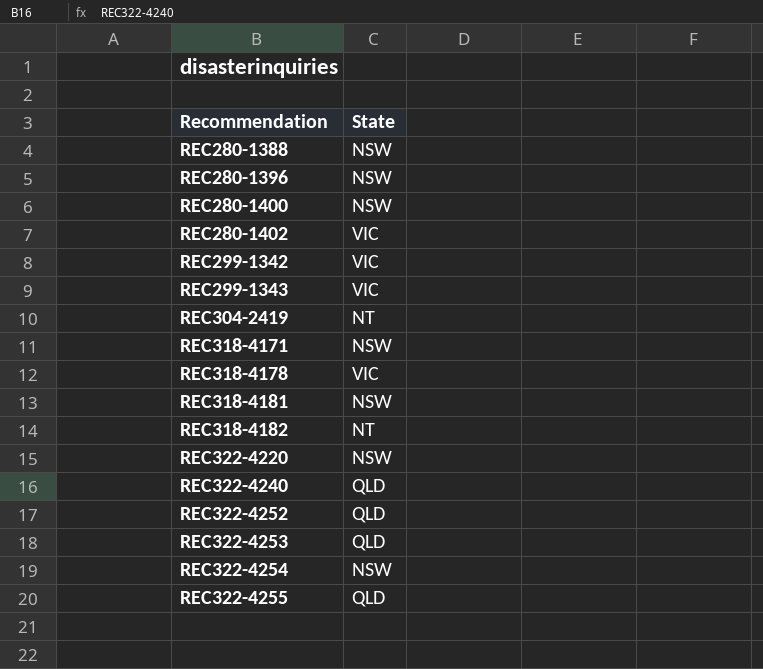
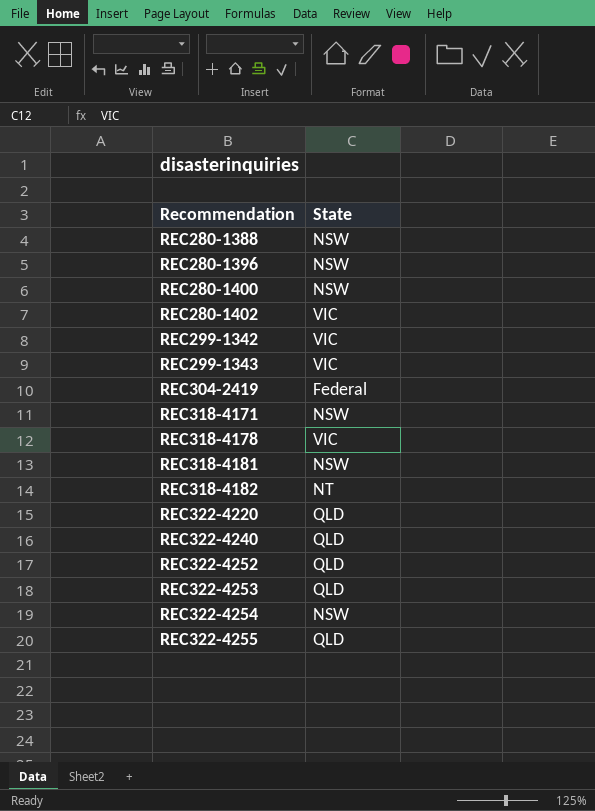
REC304-2419 | State: NT -> Federal
REC322-4220 | State: NSW -> QLD

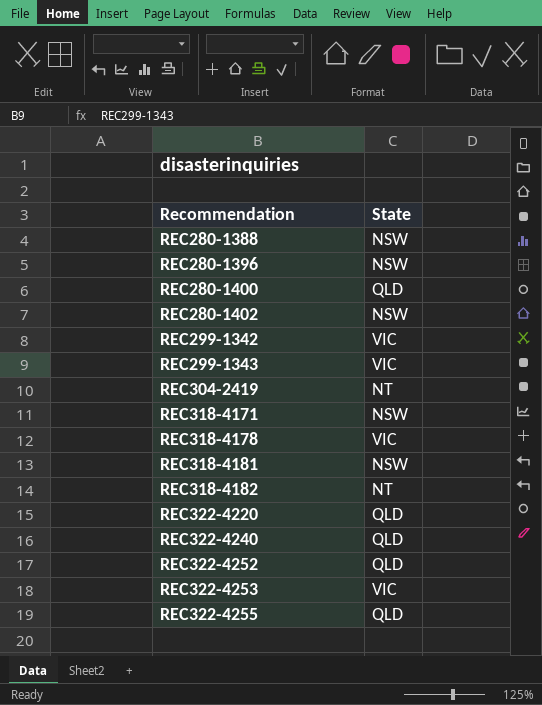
row REC322-4254: NSW -> none
REC280-1400 | State: NSW -> QLD
REC280-1402 | State: VIC -> NSW
REC304-2419 | State: Federal -> NT
REC322-4253 | State: QLD -> VIC

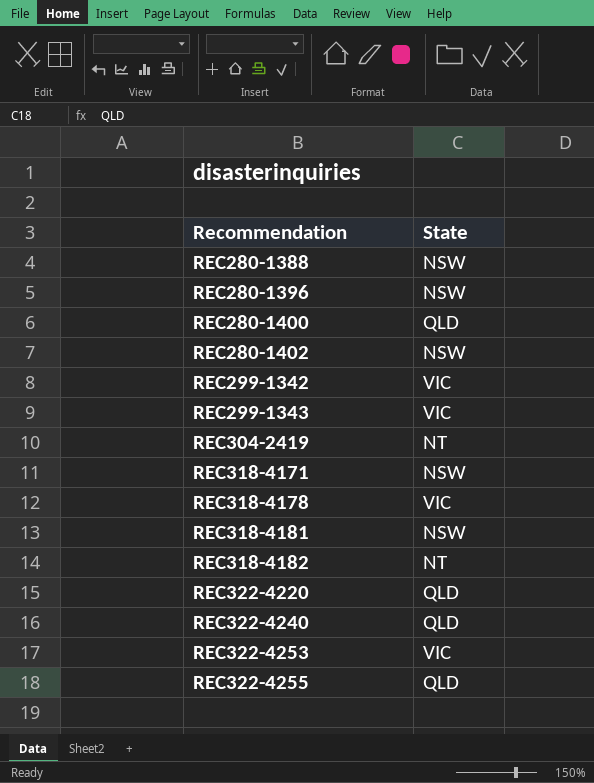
row REC322-4252: QLD -> none

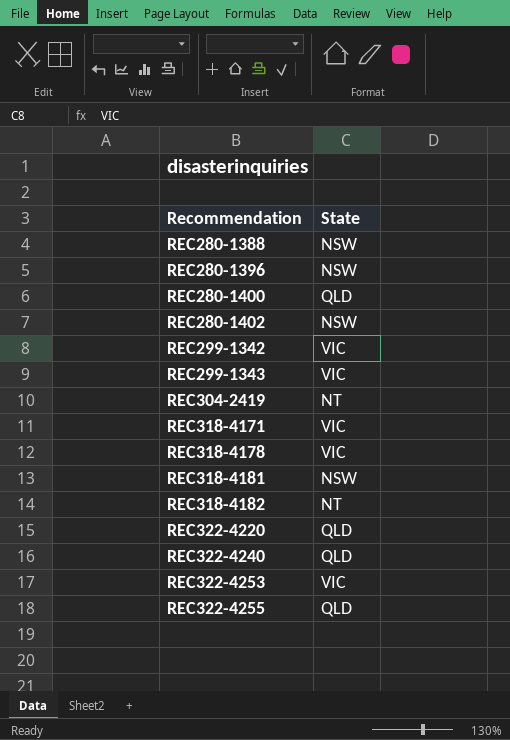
REC318-4171 | State: NSW -> VIC

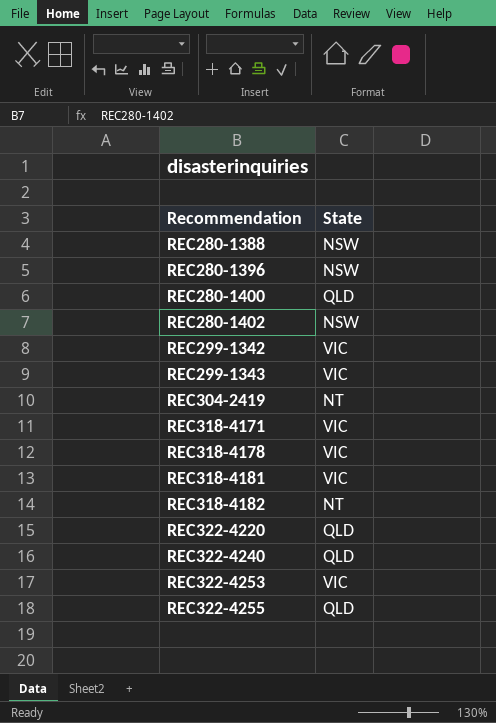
REC318-4181 | State: NSW -> VIC

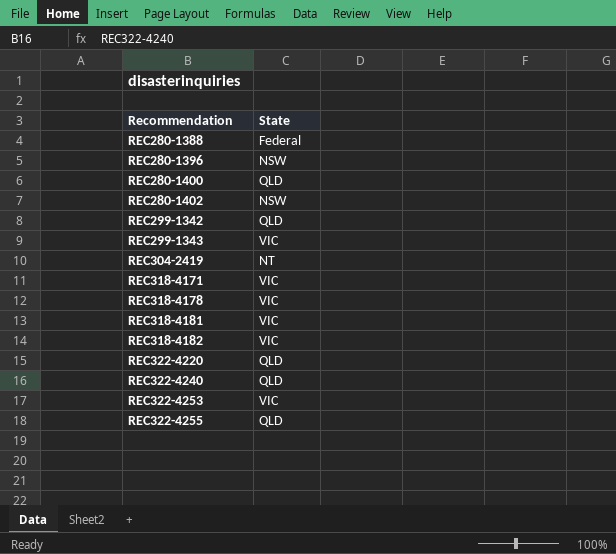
REC280-1388 | State: NSW -> Federal
REC299-1342 | State: VIC -> QLD
REC318-4182 | State: NT -> VIC

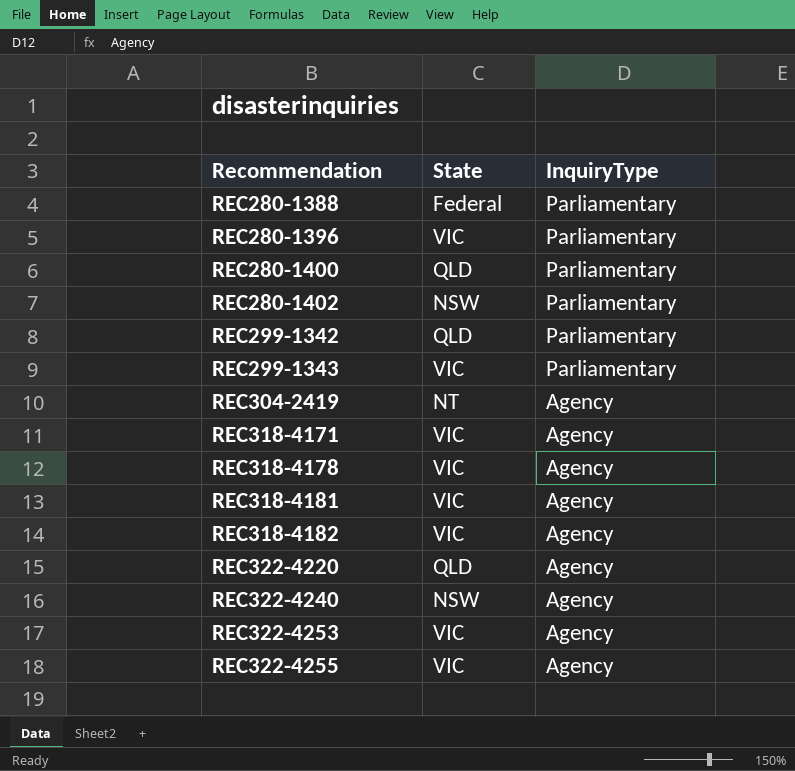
column InquiryType | position: none -> 3
REC280-1396 | State: NSW -> VIC
REC322-4240 | State: QLD -> NSW
REC322-4255 | State: QLD -> VIC

